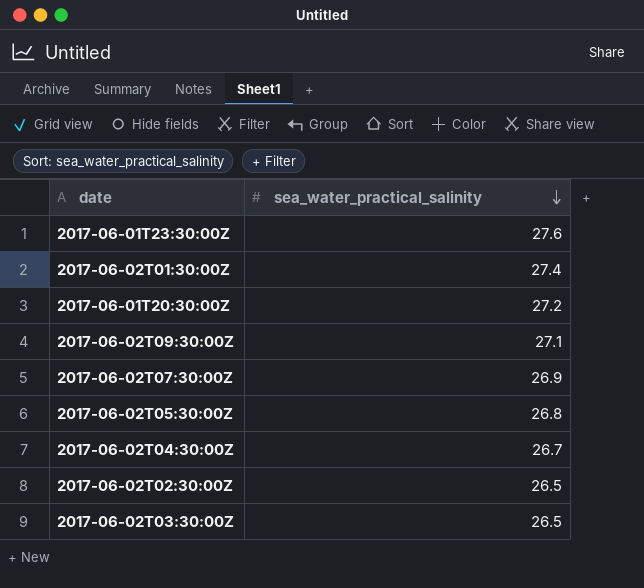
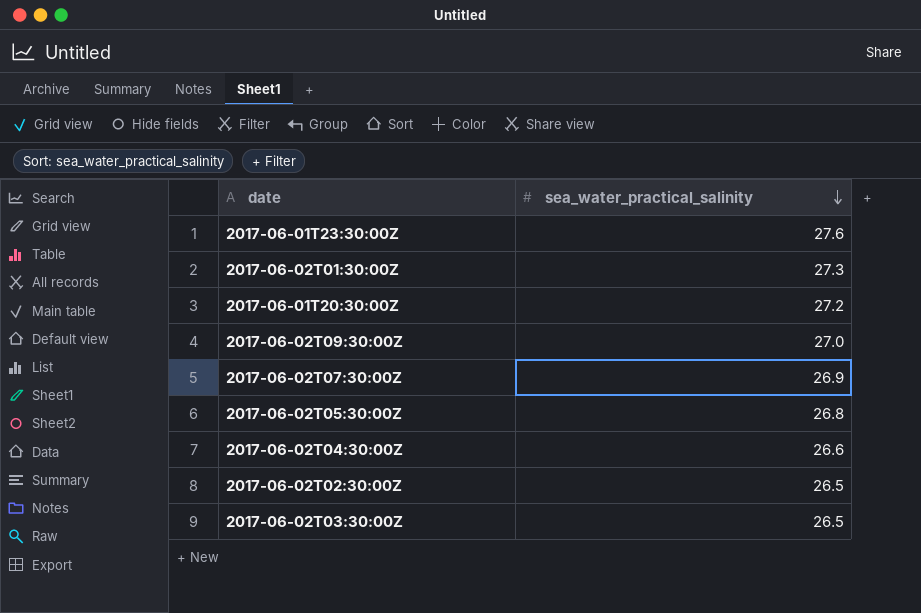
2017-06-02T01:30:00Z | sea_water_practical_salinity: 27.4 -> 27.3
2017-06-02T09:30:00Z | sea_water_practical_salinity: 27.1 -> 27.0
2017-06-02T04:30:00Z | sea_water_practical_salinity: 26.7 -> 26.6

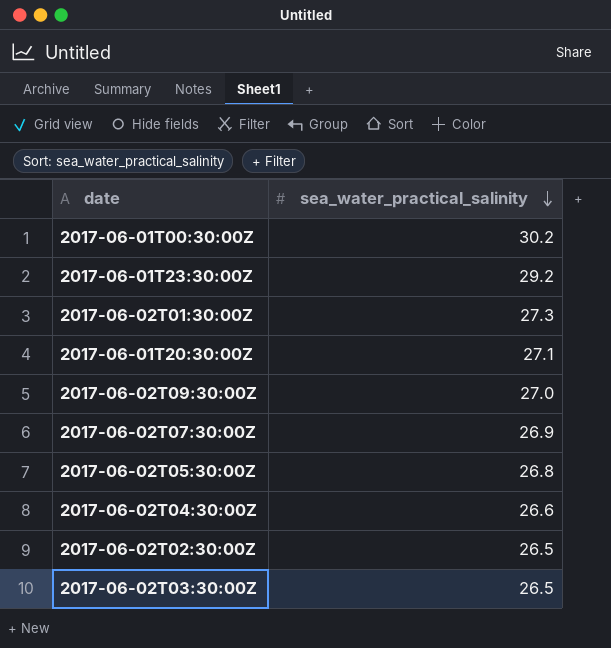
row 2017-06-01T00:30:00Z: none -> 30.2
2017-06-01T23:30:00Z | sea_water_practical_salinity: 27.6 -> 29.2
2017-06-01T20:30:00Z | sea_water_practical_salinity: 27.2 -> 27.1

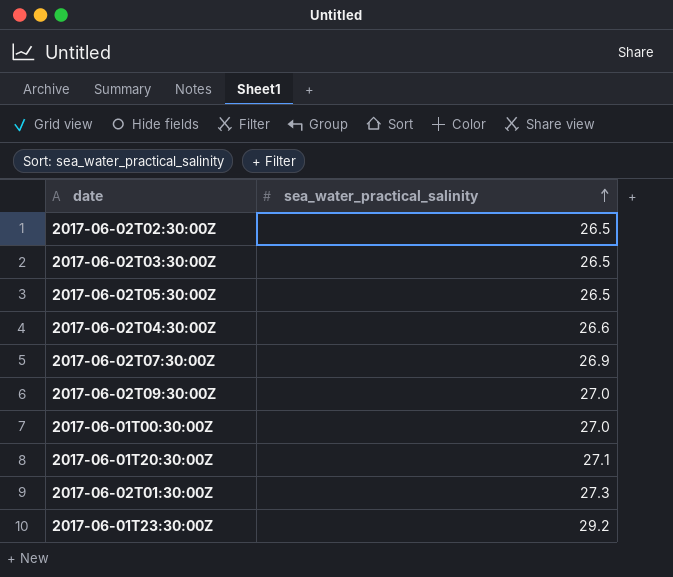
row order: sea_water_practical_salinity descending -> sea_water_practical_salinity ascending
2017-06-02T05:30:00Z | sea_water_practical_salinity: 26.8 -> 26.5
2017-06-01T00:30:00Z | sea_water_practical_salinity: 30.2 -> 27.0

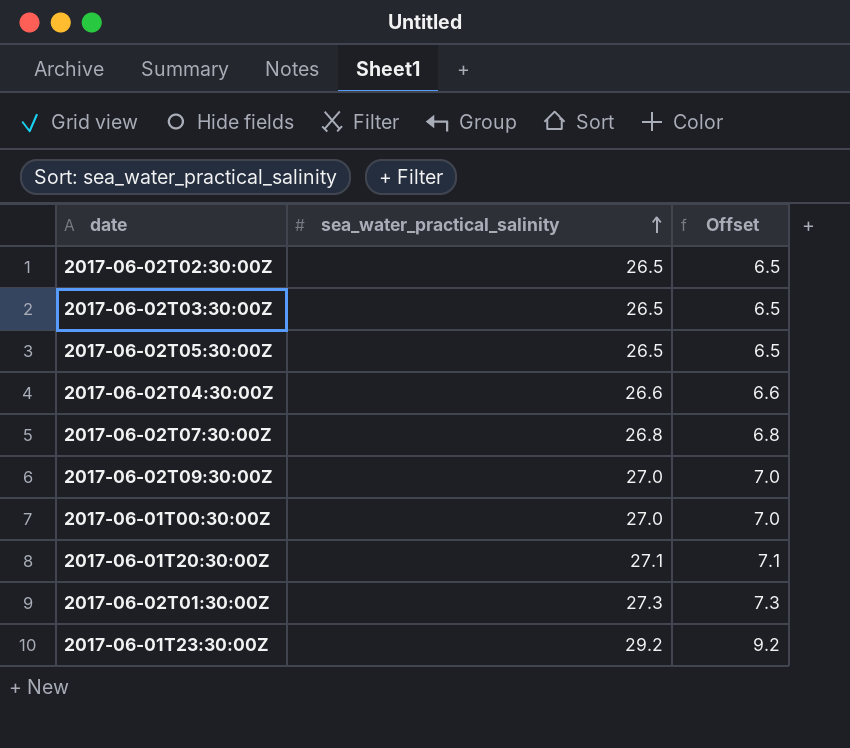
column Offset | formula: none -> [sea_water_practical_salinity] - 20
2017-06-02T07:30:00Z | sea_water_practical_salinity: 26.9 -> 26.8

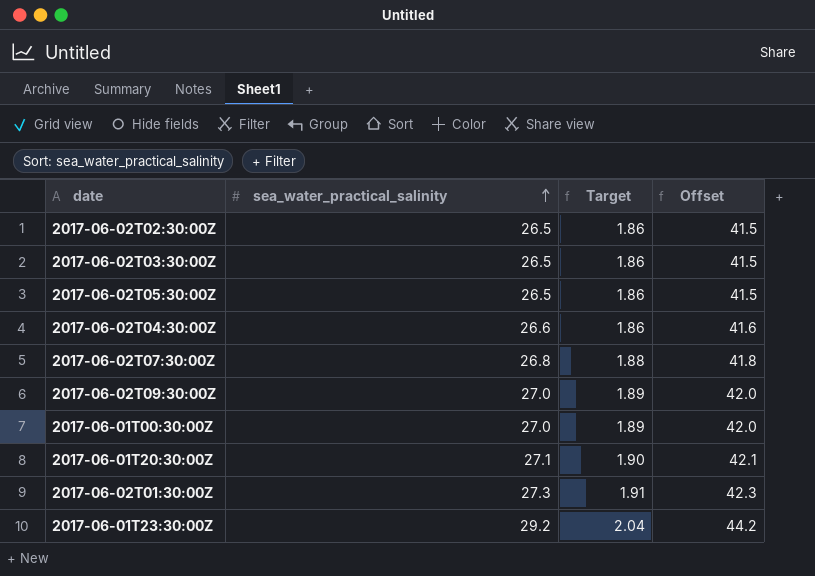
column Target | formula: none -> [sea_water_practical_salinity] * 0.07
column Offset | formula: [sea_water_practical_salinity] - 20 -> [sea_water_practical_salinity] + 15

